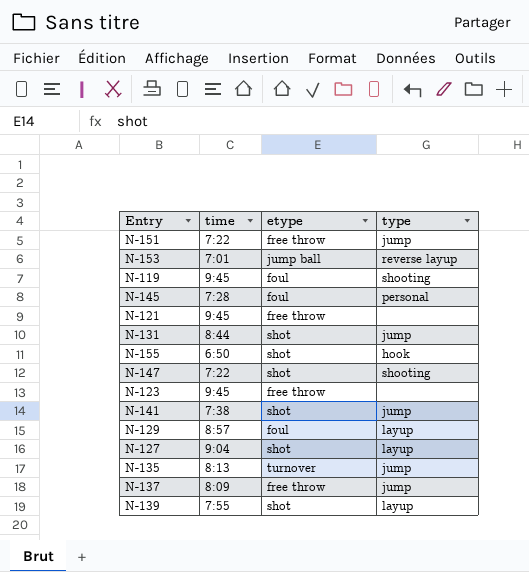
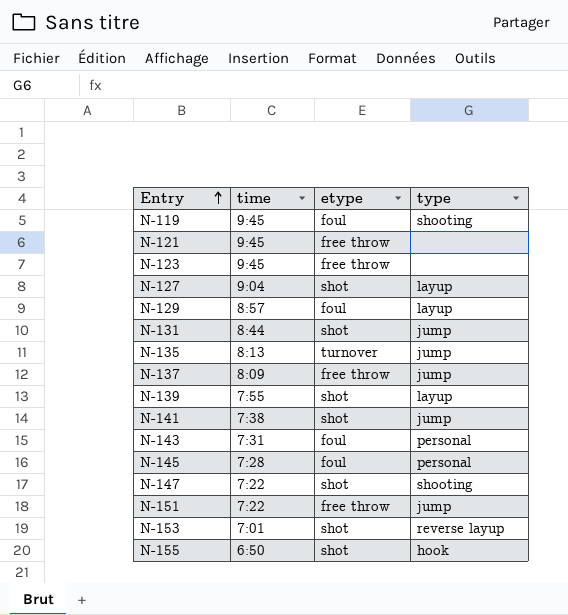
row order: none -> Entry ascending
row N-143: none -> 7:31 | foul | personal
N-153 | etype: jump ball -> shot

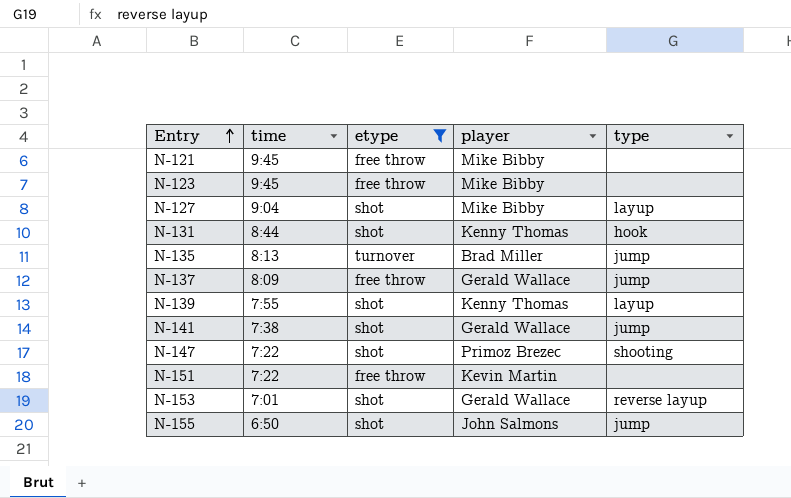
filter: none -> etype != foul
column player | position: none -> 4
N-131 | type: jump -> hook
N-151 | type: jump -> none
N-155 | type: hook -> jump

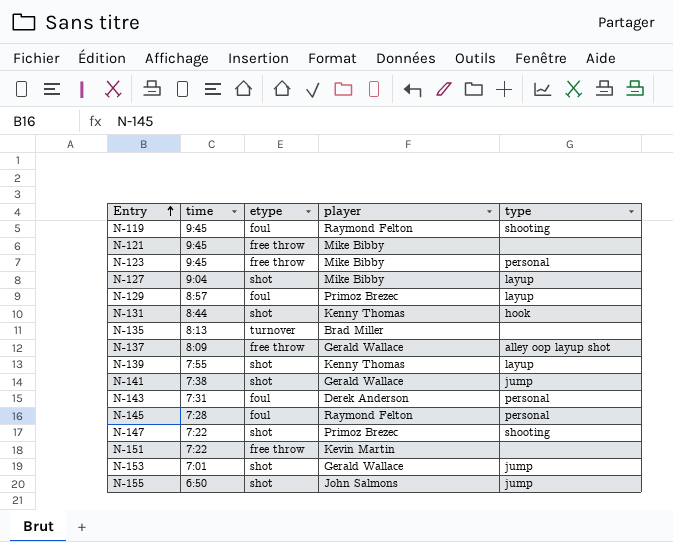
filter: etype != foul -> none
N-123 | type: none -> personal
N-135 | type: jump -> none
N-137 | type: jump -> alley oop layup shot
N-153 | type: reverse layup -> jump

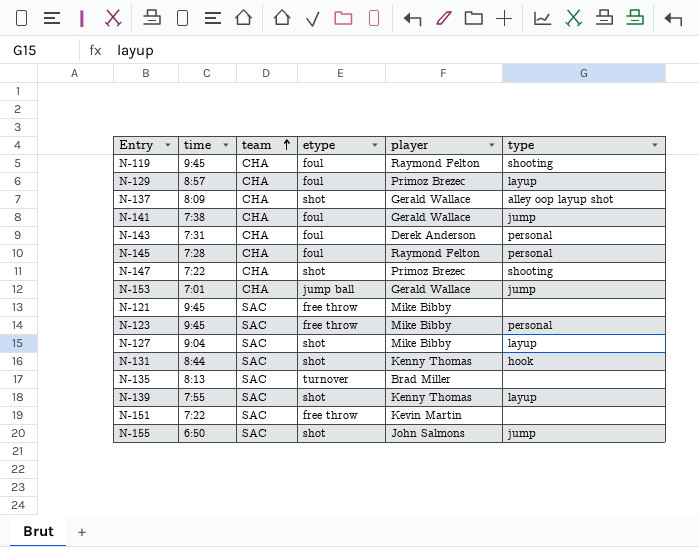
row order: Entry ascending -> team ascending
column team | position: none -> 3
N-137 | etype: free throw -> shot
N-141 | etype: shot -> foul
N-153 | etype: shot -> jump ball

